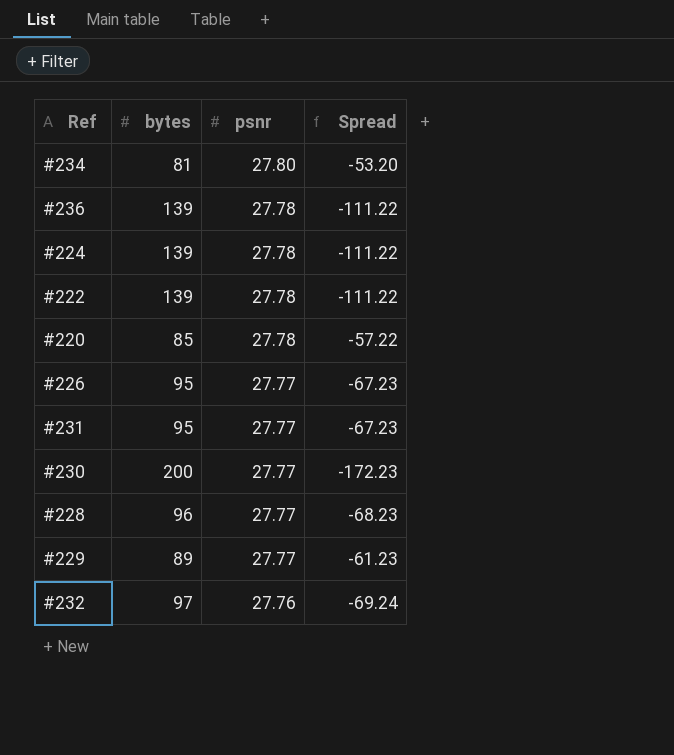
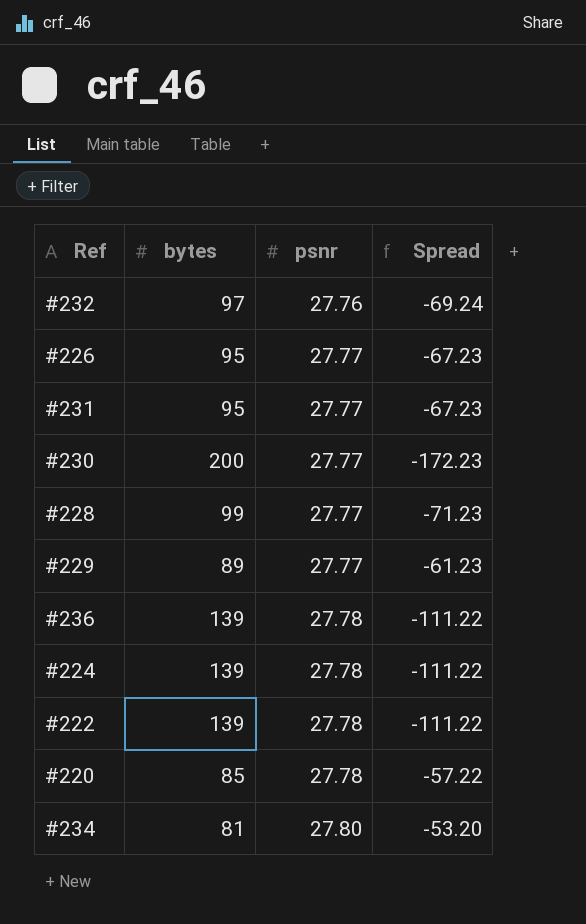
row order: psnr descending -> psnr ascending
#228 | bytes: 96 -> 99
#228 | Spread: -68.23 -> -71.23

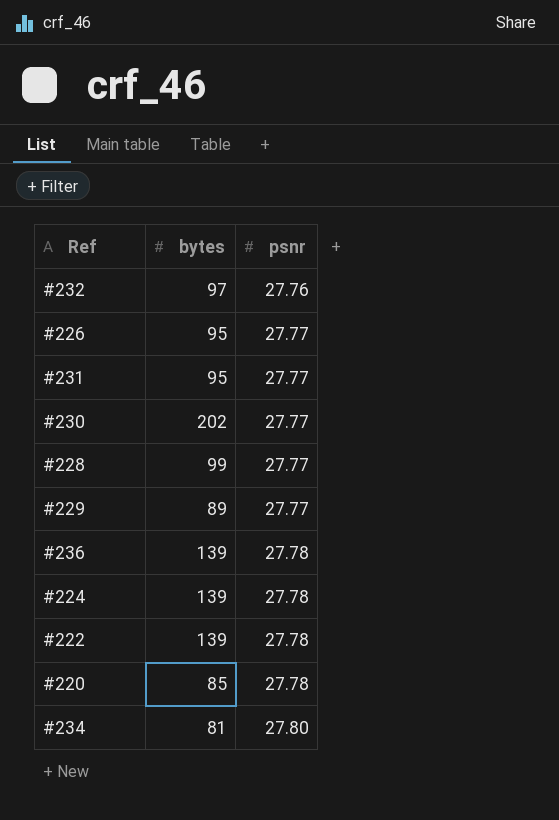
column Spread | formula: [psnr] - [bytes] -> none
#230 | bytes: 200 -> 202

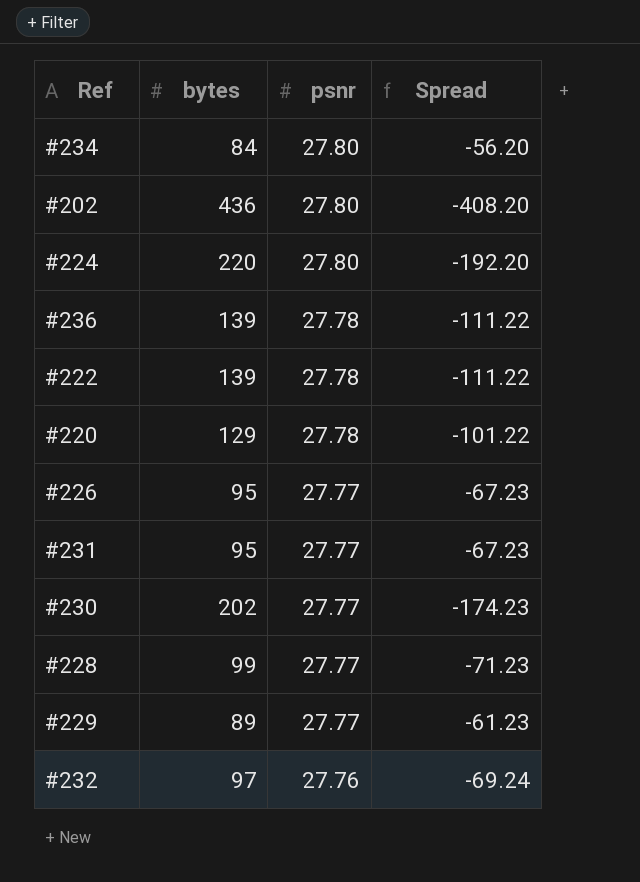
row order: psnr ascending -> psnr descending
column Spread | formula: none -> [psnr] - [bytes]
#234 | bytes: 81 -> 84
row #202: none -> 436 | 27.80 | -408.20
#224 | bytes: 139 -> 220
#224 | psnr: 27.78 -> 27.80
#220 | bytes: 85 -> 129

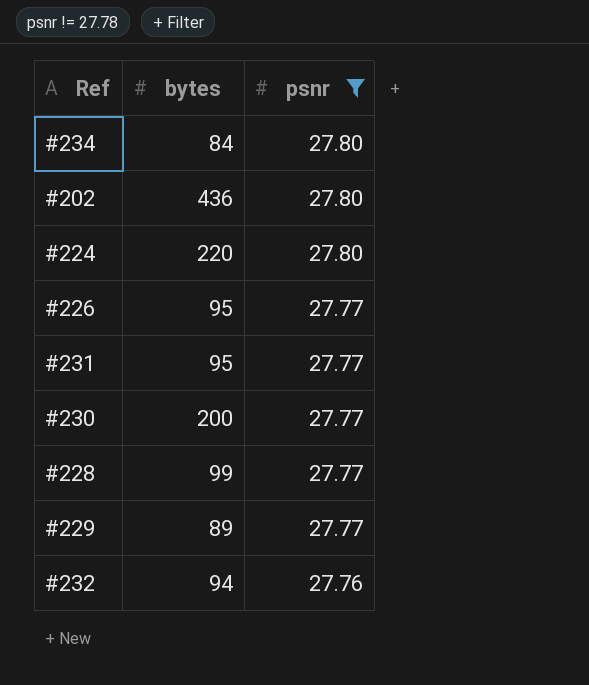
filter: none -> psnr != 27.78
column Spread | formula: [psnr] - [bytes] -> none
#230 | bytes: 202 -> 200
#232 | bytes: 97 -> 94

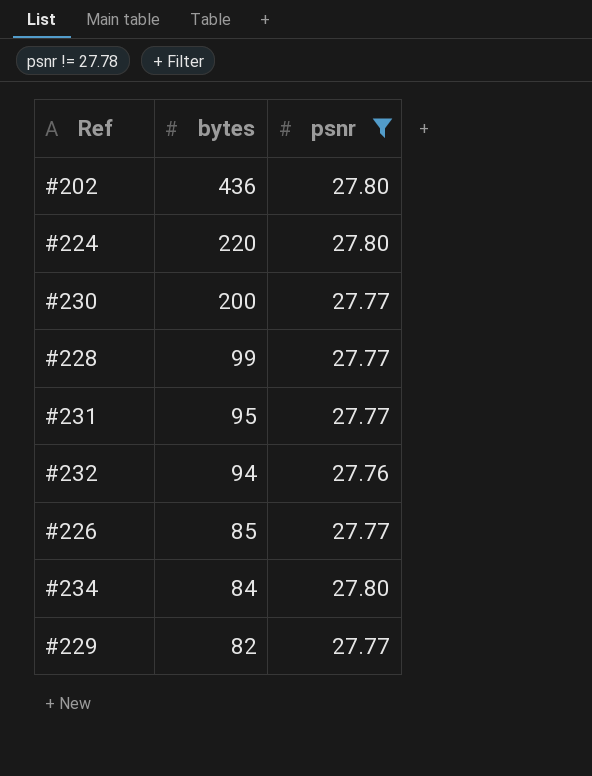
row order: psnr descending -> bytes descending
#226 | bytes: 95 -> 85
#229 | bytes: 89 -> 82

